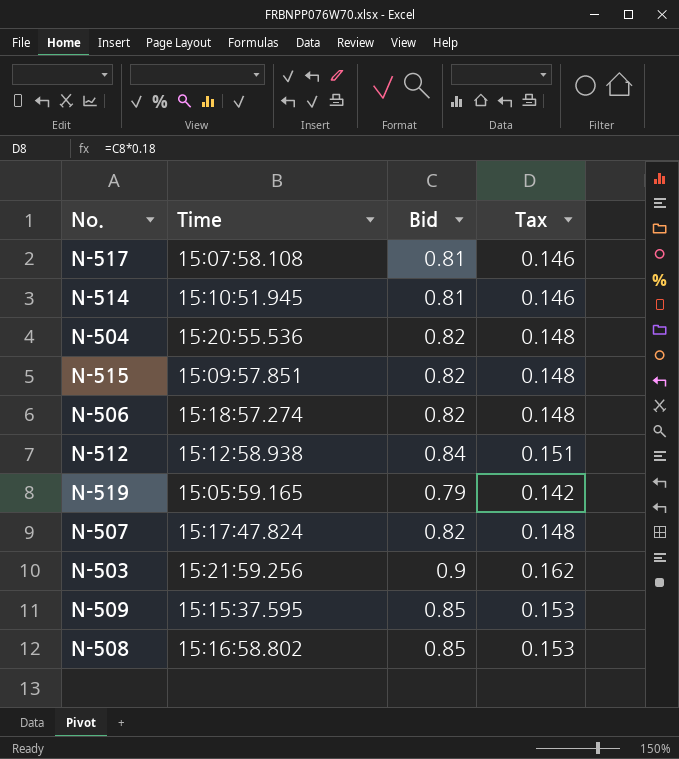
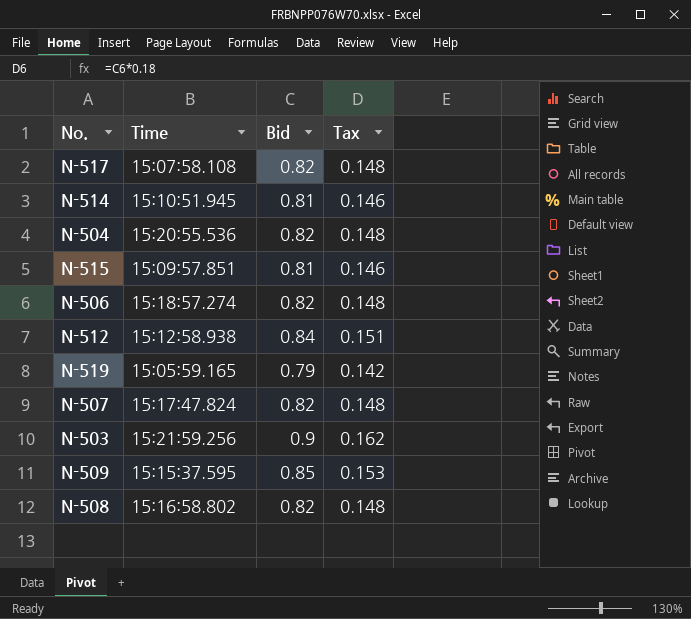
N-517 | Bid: 0.81 -> 0.82
N-517 | Tax: 0.146 -> 0.148
N-515 | Bid: 0.82 -> 0.81
N-515 | Tax: 0.148 -> 0.146
N-508 | Bid: 0.85 -> 0.82
N-508 | Tax: 0.153 -> 0.148

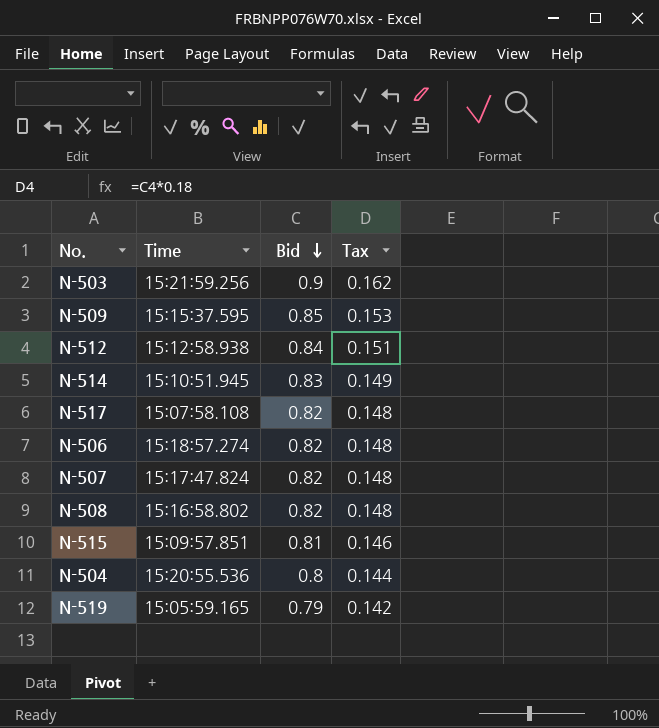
row order: none -> Bid descending
N-514 | Bid: 0.81 -> 0.83
N-514 | Tax: 0.146 -> 0.149
N-504 | Bid: 0.82 -> 0.8
N-504 | Tax: 0.148 -> 0.144

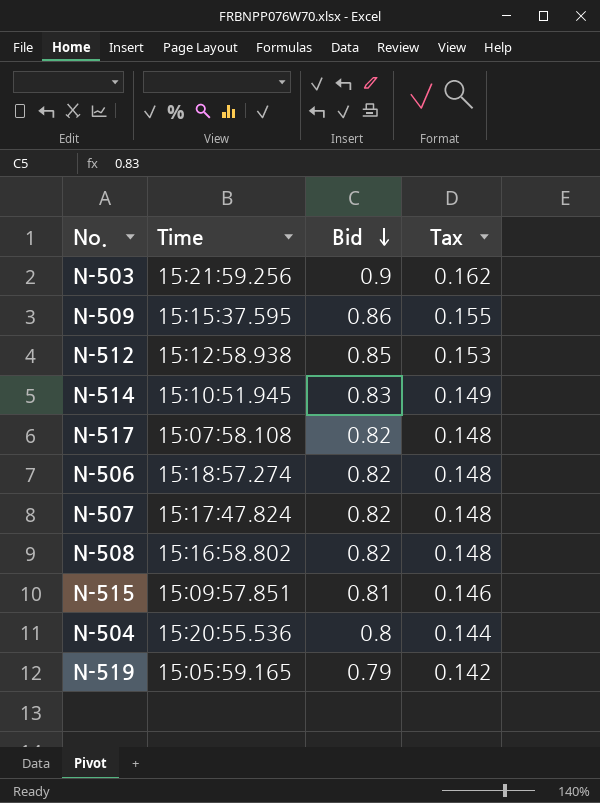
N-509 | Bid: 0.85 -> 0.86
N-509 | Tax: 0.153 -> 0.155
N-512 | Bid: 0.84 -> 0.85
N-512 | Tax: 0.151 -> 0.153

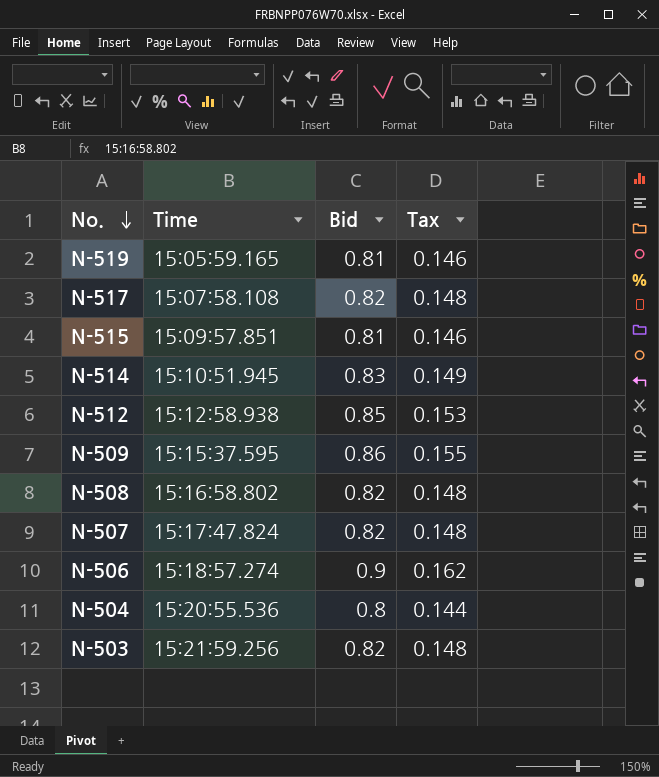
row order: Bid descending -> No. descending
N-519 | Bid: 0.79 -> 0.81
N-519 | Tax: 0.142 -> 0.146
N-506 | Bid: 0.82 -> 0.9
N-506 | Tax: 0.148 -> 0.162
N-503 | Bid: 0.9 -> 0.82
N-503 | Tax: 0.162 -> 0.148

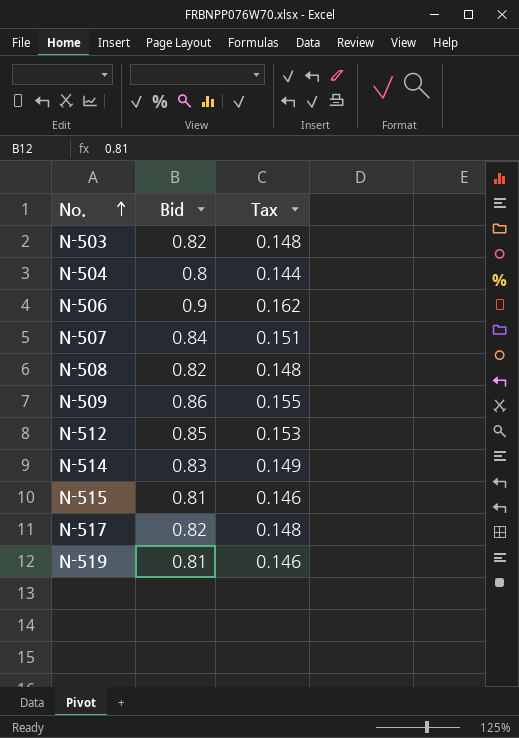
row order: No. descending -> No. ascending
column Time | position: 2 -> none
N-507 | Bid: 0.82 -> 0.84
N-507 | Tax: 0.148 -> 0.151

